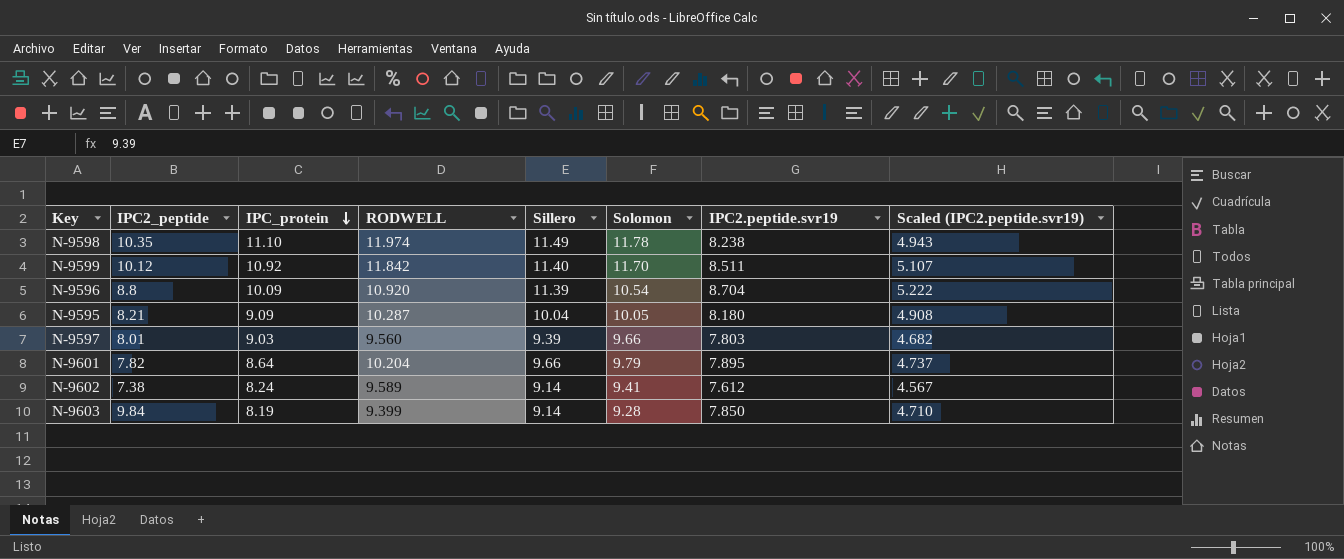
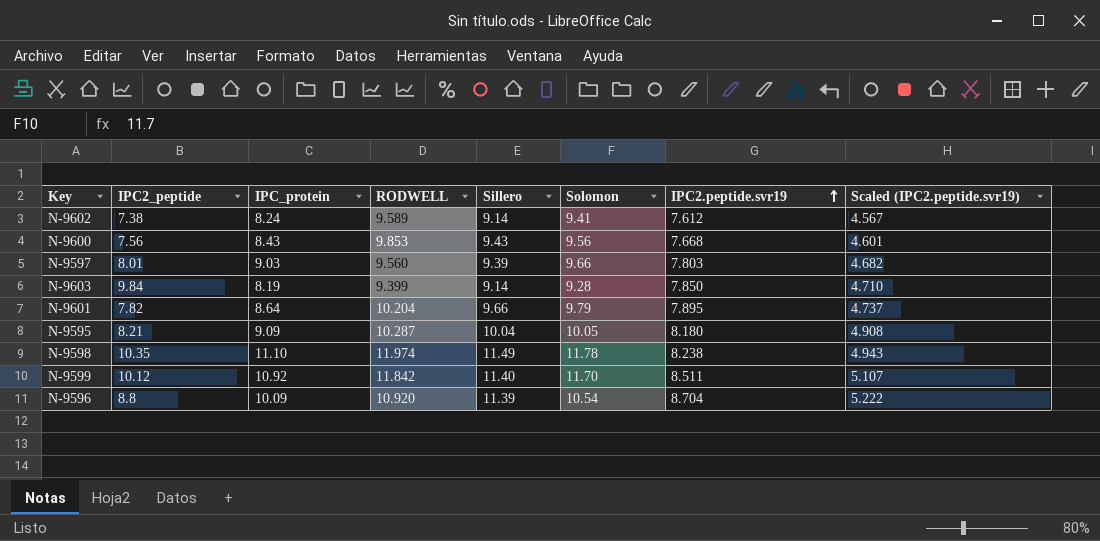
row order: IPC_protein descending -> IPC2.peptide.svr19 ascending
row N-9600: none -> 7.56 | 8.43 | 9.853 | 9.43 | 9.56 | 7.668 | 4.601

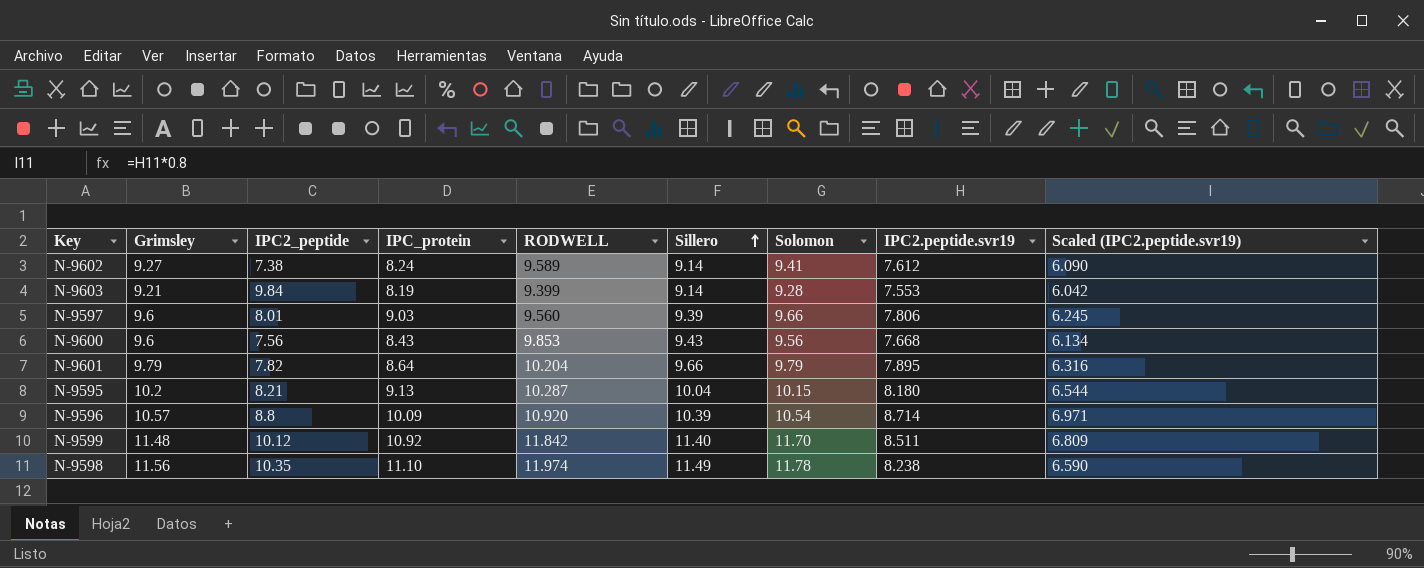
row order: IPC2.peptide.svr19 ascending -> Sillero ascending
column Grimsley | position: none -> 2
column Scaled (IPC2.peptide.svr19) | formula: [IPC2.peptide.svr19] * 0.6 -> [IPC2.peptide.svr19] * 0.8
N-9603 | IPC2.peptide.svr19: 7.850 -> 7.553
N-9597 | IPC2.peptide.svr19: 7.803 -> 7.806
N-9595 | IPC_protein: 9.09 -> 9.13
N-9595 | Solomon: 10.05 -> 10.15
N-9596 | Sillero: 11.39 -> 10.39
N-9596 | IPC2.peptide.svr19: 8.704 -> 8.714

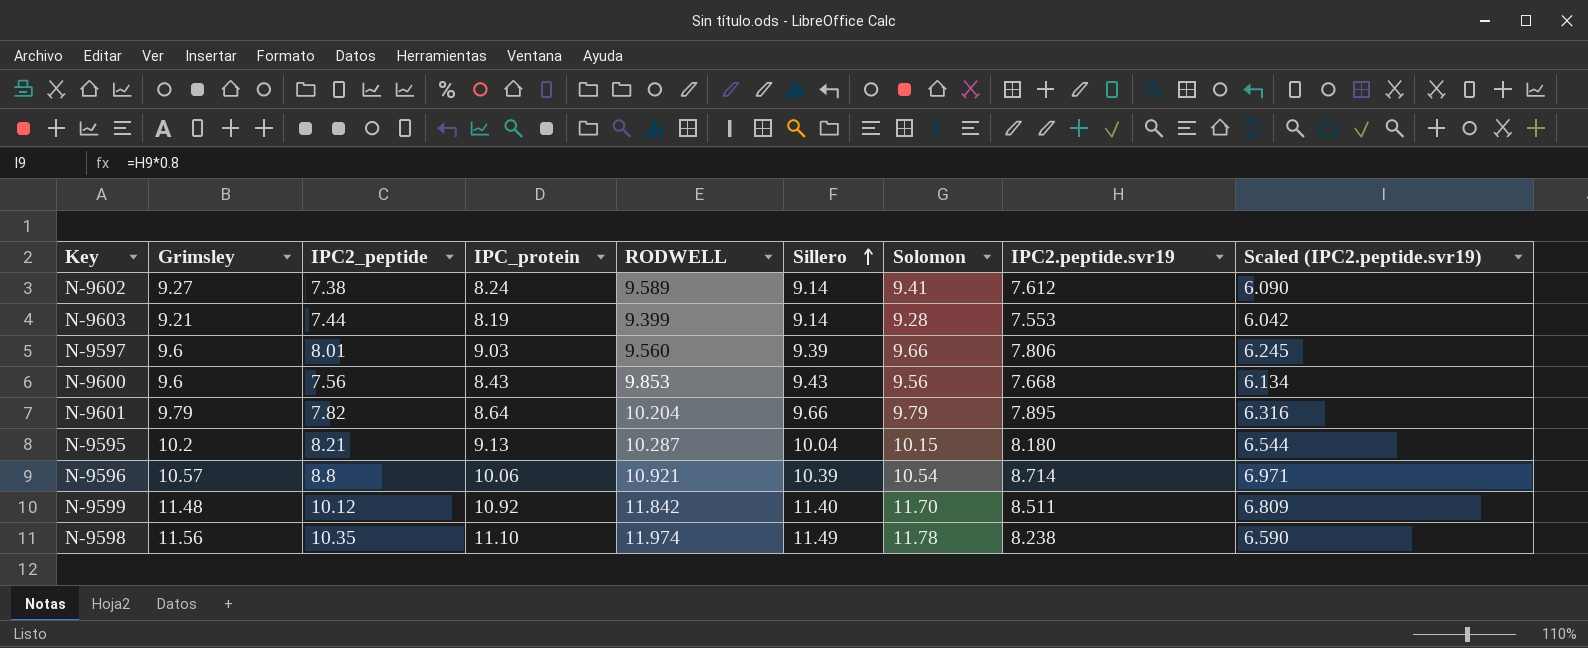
N-9603 | IPC2_peptide: 9.84 -> 7.44
N-9596 | IPC_protein: 10.09 -> 10.06
N-9596 | RODWELL: 10.920 -> 10.921

